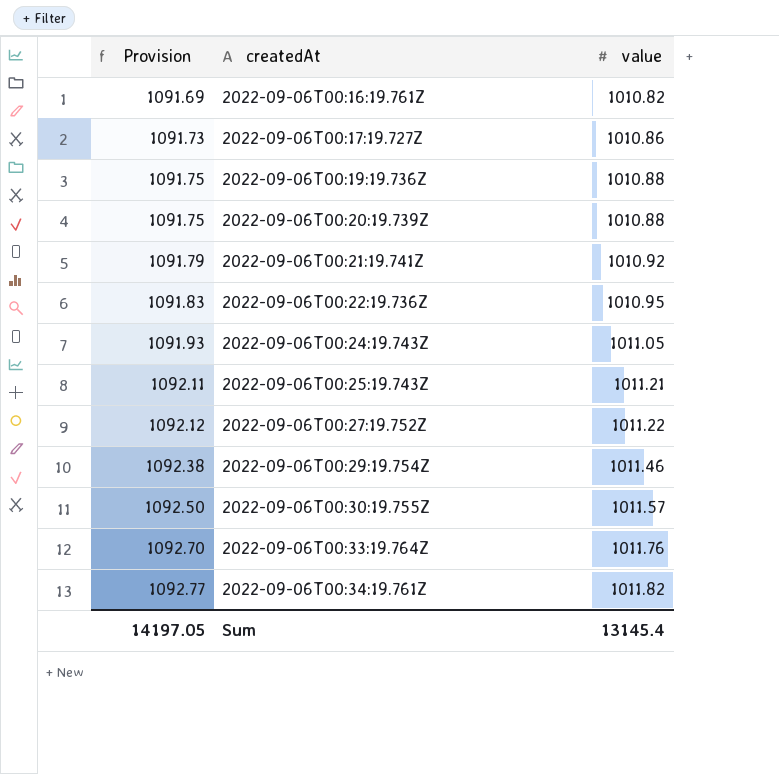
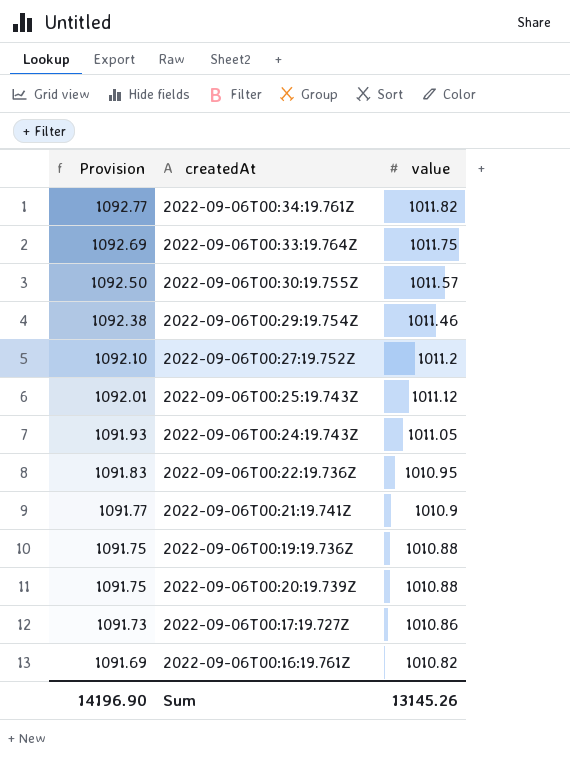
row order: Provision ascending -> Provision descending
2022-09-06T00:33:19.764Z | Provision: 1092.70 -> 1092.69
2022-09-06T00:33:19.764Z | value: 1011.76 -> 1011.75
2022-09-06T00:27:19.752Z | Provision: 1092.12 -> 1092.10
2022-09-06T00:27:19.752Z | value: 1011.22 -> 1011.2
2022-09-06T00:25:19.743Z | Provision: 1092.11 -> 1092.01
2022-09-06T00:25:19.743Z | value: 1011.21 -> 1011.12
2022-09-06T00:21:19.741Z | Provision: 1091.79 -> 1091.77
2022-09-06T00:21:19.741Z | value: 1010.92 -> 1010.9
Sum | Provision: 14197.05 -> 14196.90
Sum | value: 13145.4 -> 13145.26

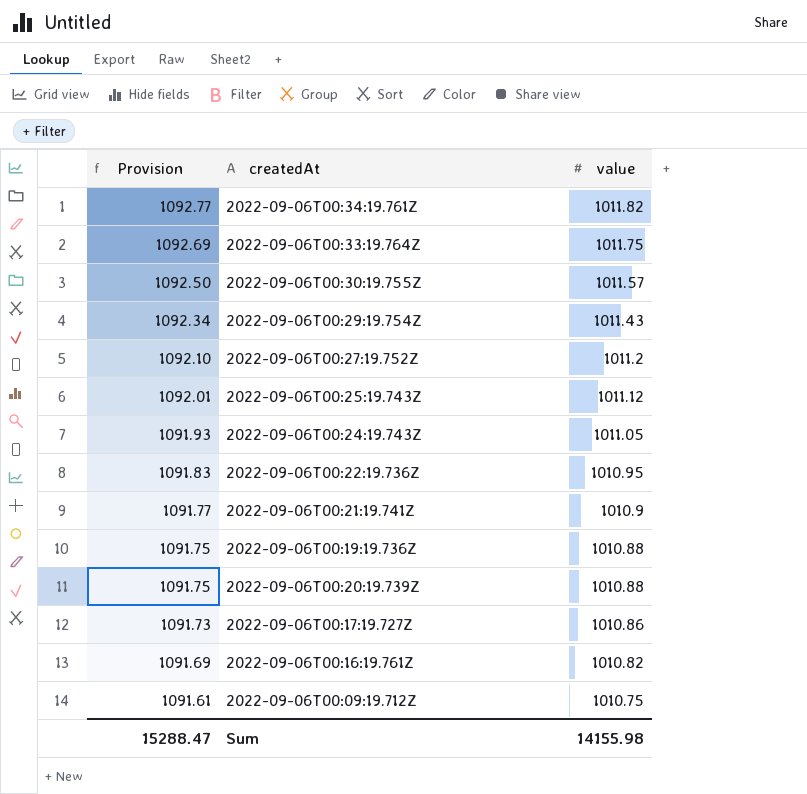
2022-09-06T00:29:19.754Z | Provision: 1092.38 -> 1092.34
2022-09-06T00:29:19.754Z | value: 1011.46 -> 1011.43
row 2022-09-06T00:09:19.712Z: none -> 1091.61 | 1010.75
Sum | Provision: 14196.90 -> 15288.47
Sum | value: 13145.26 -> 14155.98

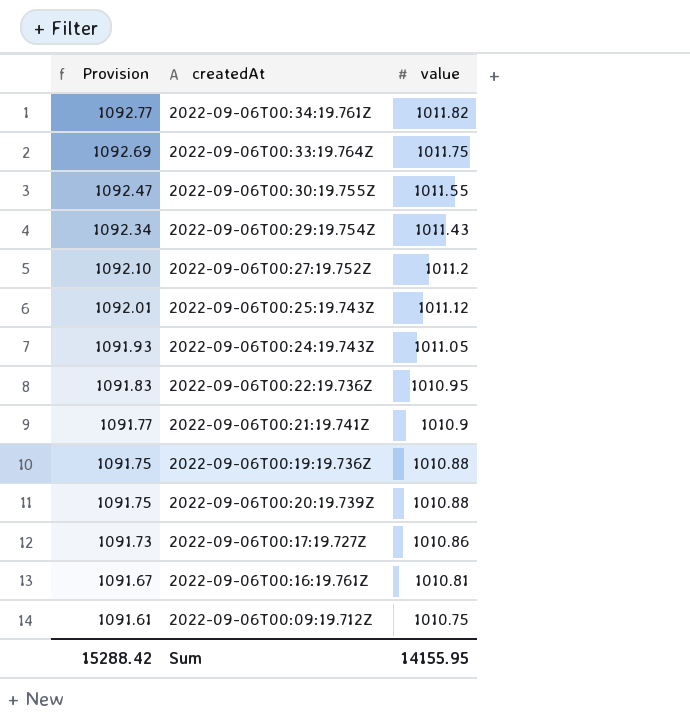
2022-09-06T00:30:19.755Z | Provision: 1092.50 -> 1092.47
2022-09-06T00:30:19.755Z | value: 1011.57 -> 1011.55
2022-09-06T00:16:19.761Z | Provision: 1091.69 -> 1091.67
2022-09-06T00:16:19.761Z | value: 1010.82 -> 1010.81
Sum | Provision: 15288.47 -> 15288.42
Sum | value: 14155.98 -> 14155.95

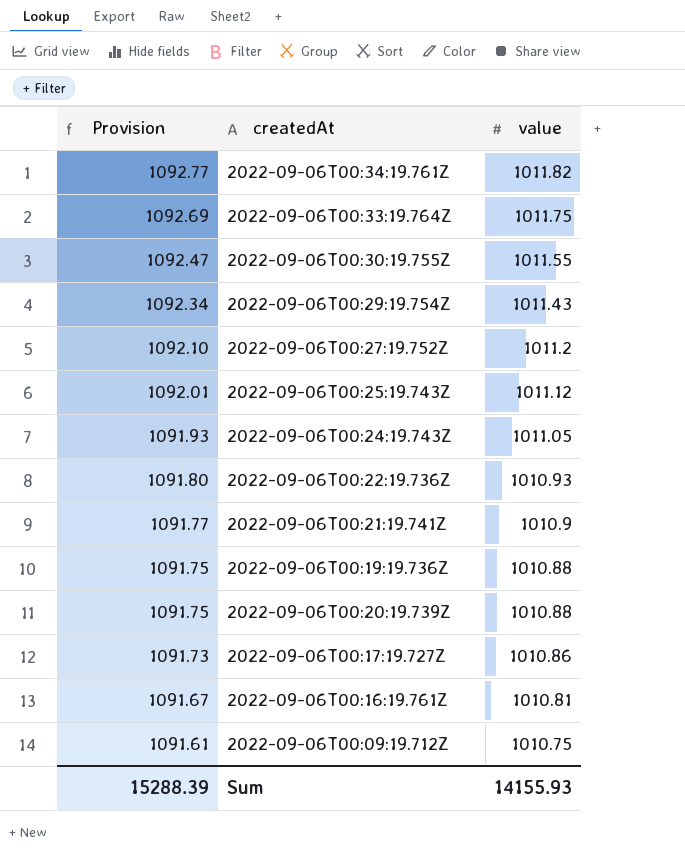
2022-09-06T00:22:19.736Z | Provision: 1091.83 -> 1091.80
2022-09-06T00:22:19.736Z | value: 1010.95 -> 1010.93
Sum | Provision: 15288.42 -> 15288.39
Sum | value: 14155.95 -> 14155.93

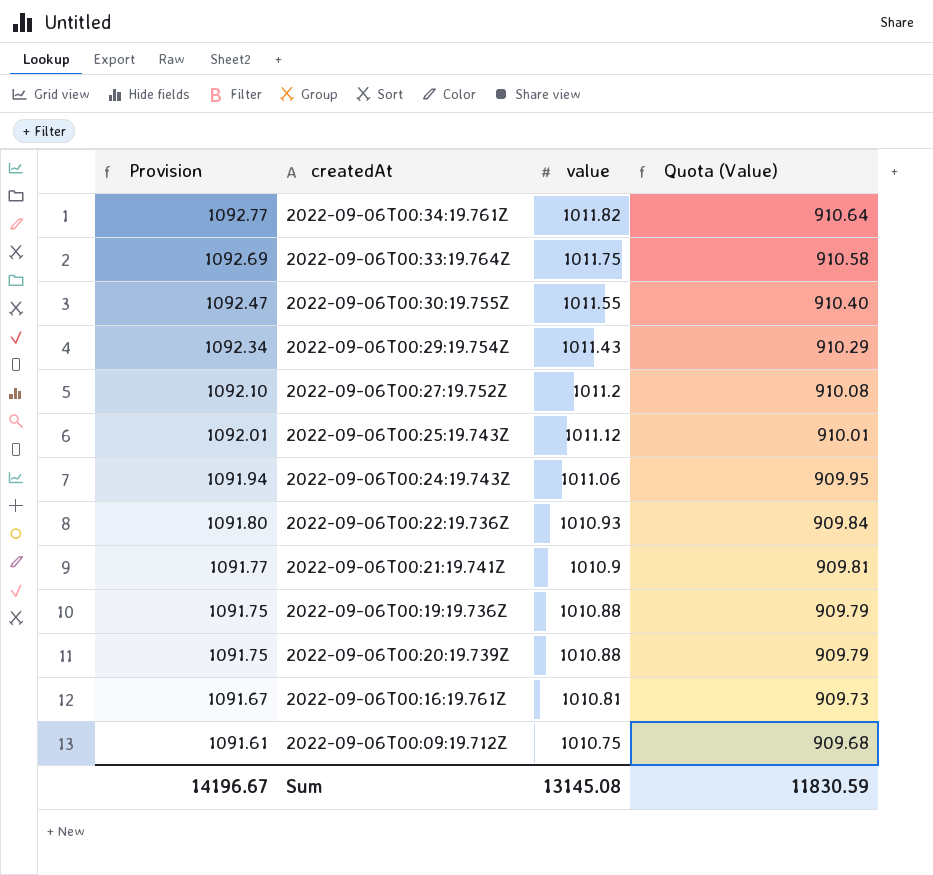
column Quota (Value) | formula: none -> [value] * 0.9
row 2022-09-06T00:17:19.727Z: 1091.73 | 1010.86 -> none
2022-09-06T00:24:19.743Z | Provision: 1091.93 -> 1091.94
2022-09-06T00:24:19.743Z | value: 1011.05 -> 1011.06
Sum | Provision: 15288.39 -> 14196.67
Sum | value: 14155.93 -> 13145.08

